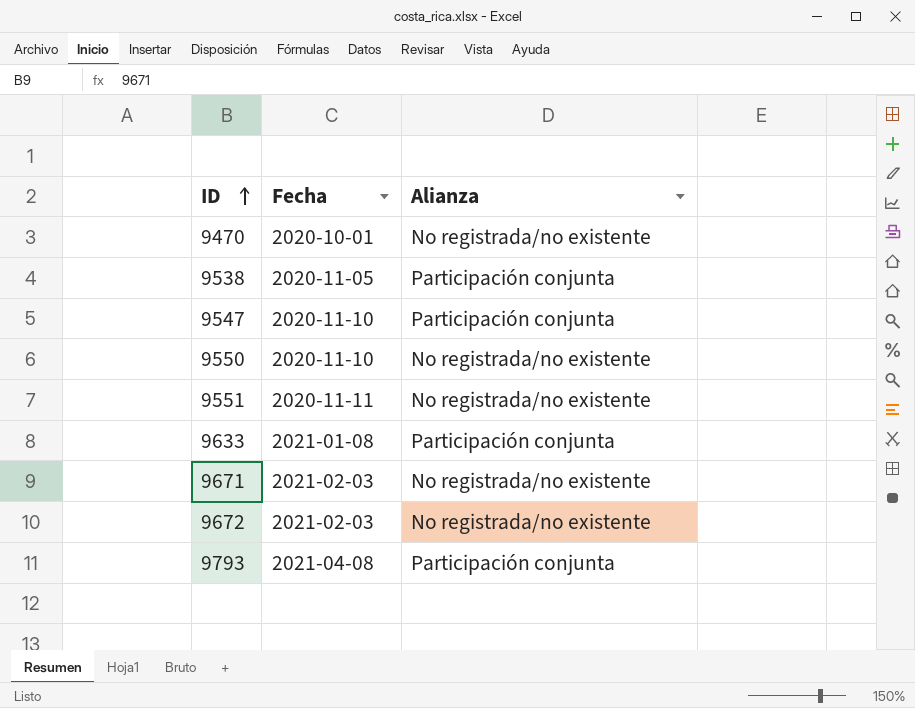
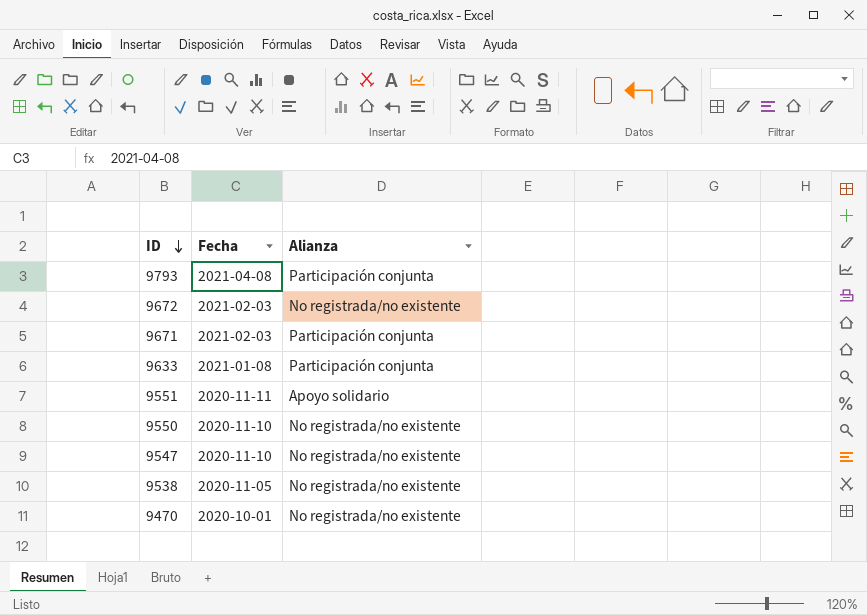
row order: ID ascending -> ID descending
9671 | Alianza: No registrada/no existente -> Participación conjunta
9551 | Alianza: No registrada/no existente -> Apoyo solidario
9547 | Alianza: Participación conjunta -> No registrada/no existente
9538 | Alianza: Participación conjunta -> No registrada/no existente

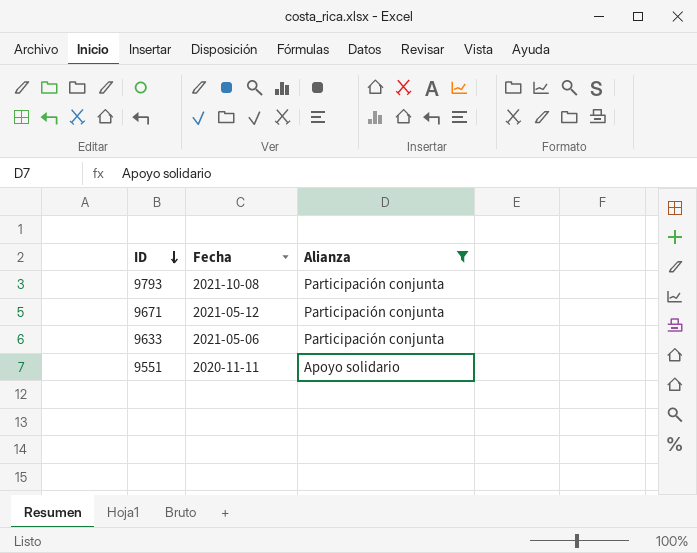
filter: none -> Alianza != No registrada/no existente
9793 | Fecha: 2021-04-08 -> 2021-10-08
9671 | Fecha: 2021-02-03 -> 2021-05-12
9633 | Fecha: 2021-01-08 -> 2021-05-06

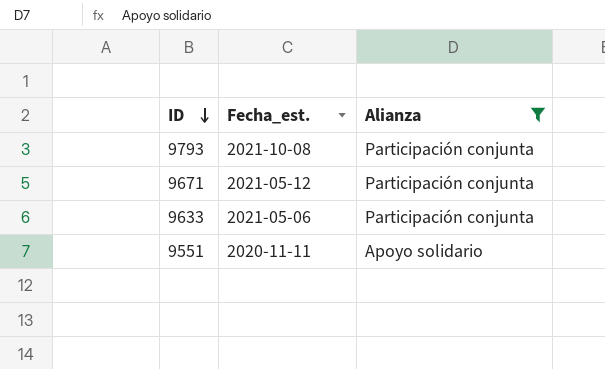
column name: Fecha -> Fecha_est.

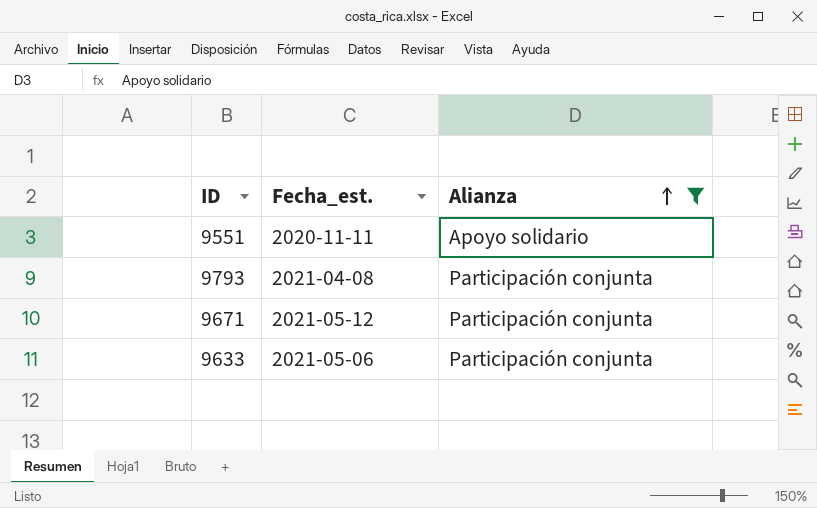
row order: ID descending -> Alianza ascending
9793 | Fecha_est.: 2021-10-08 -> 2021-04-08

